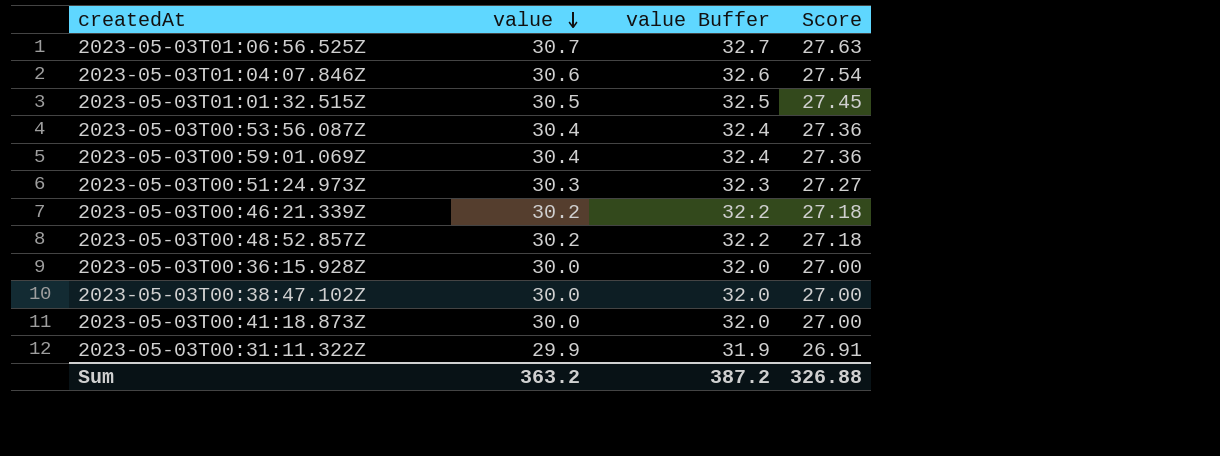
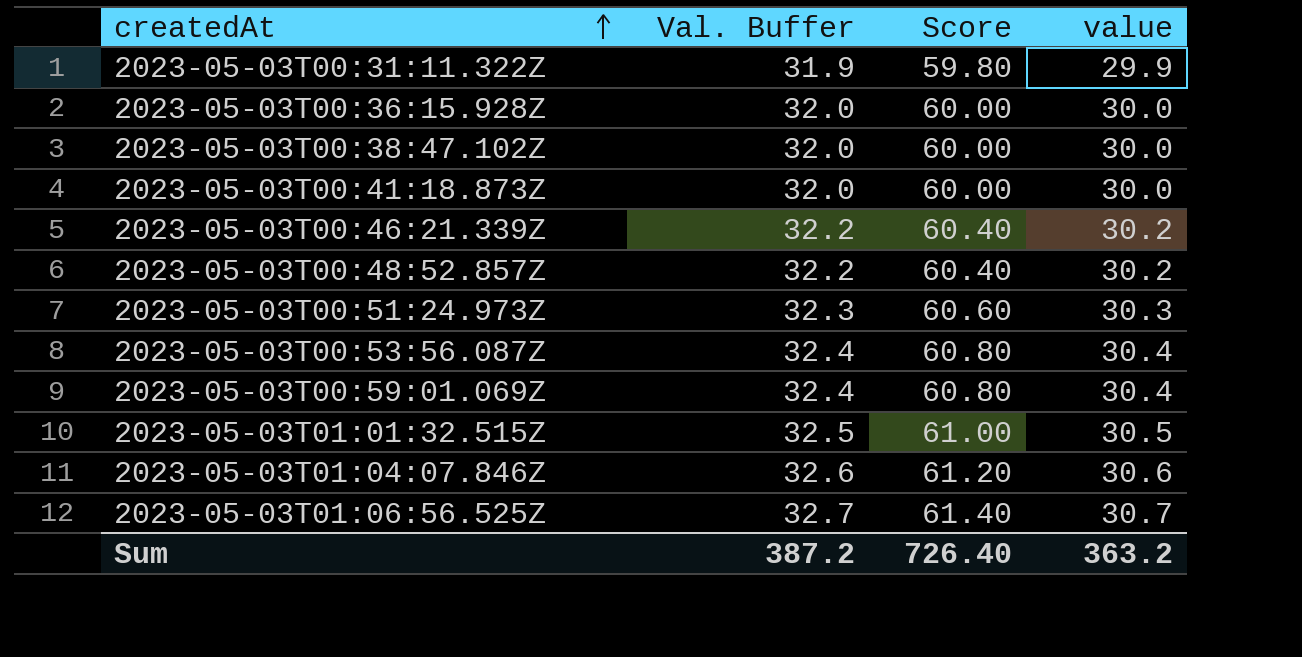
row order: value descending -> createdAt ascending
column name: value Buffer -> Val. Buffer
column Score | formula: [value] * 0.9 -> [value] * 2
column value | position: 2 -> 4
Sum | Score: 326.88 -> 726.40

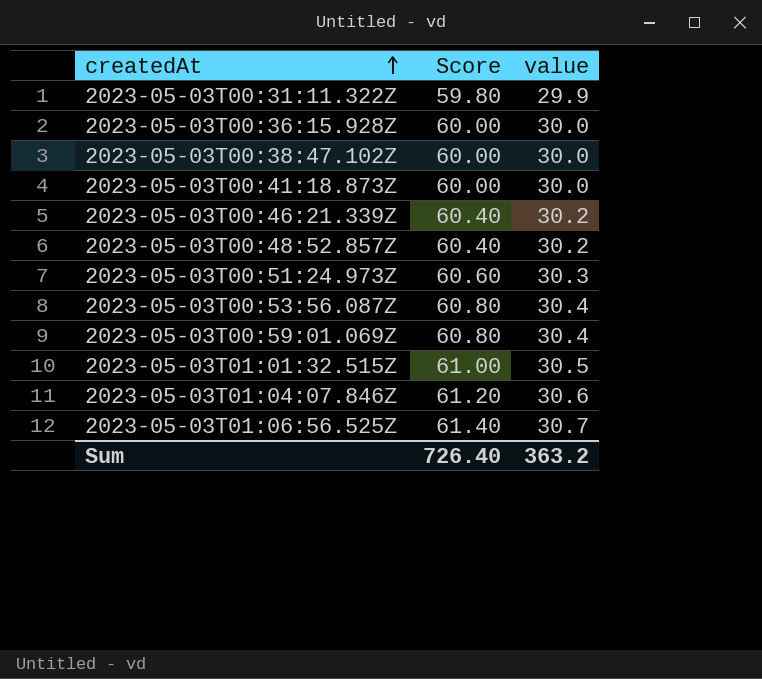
column Val. Buffer | formula: [value] + 2 -> none

